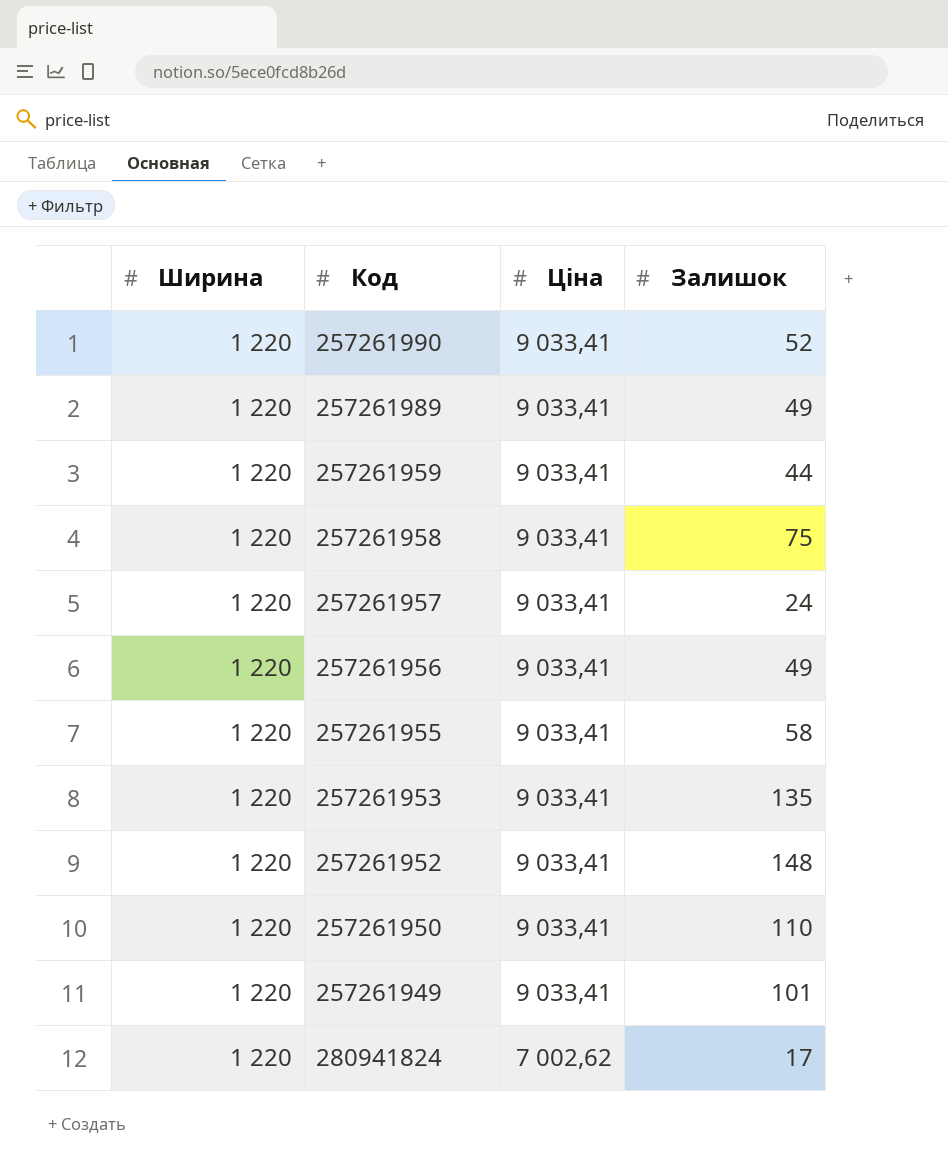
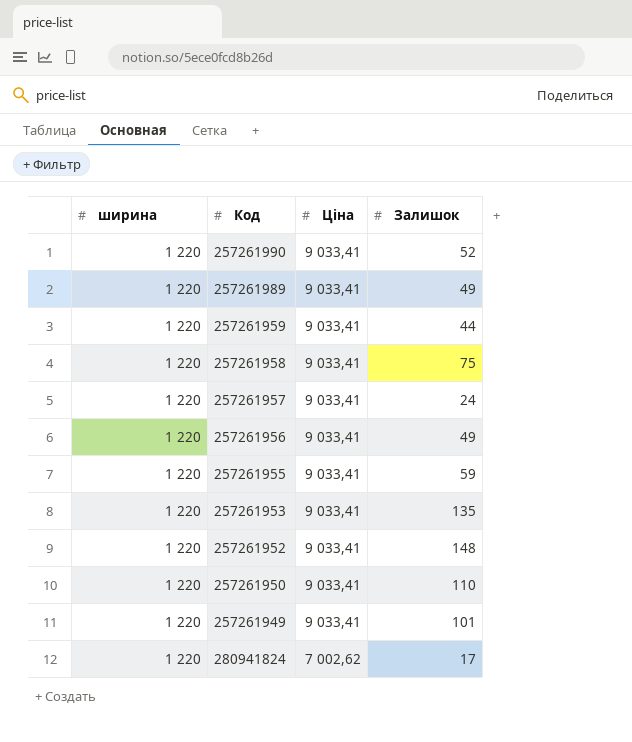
column name: Ширина -> ширина
257261955 | Залишок: 58 -> 59

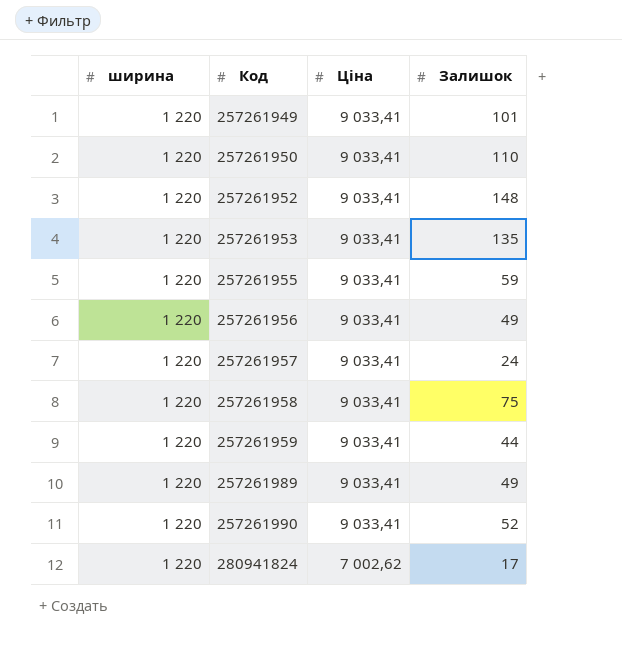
row order: Ціна descending -> Код ascending

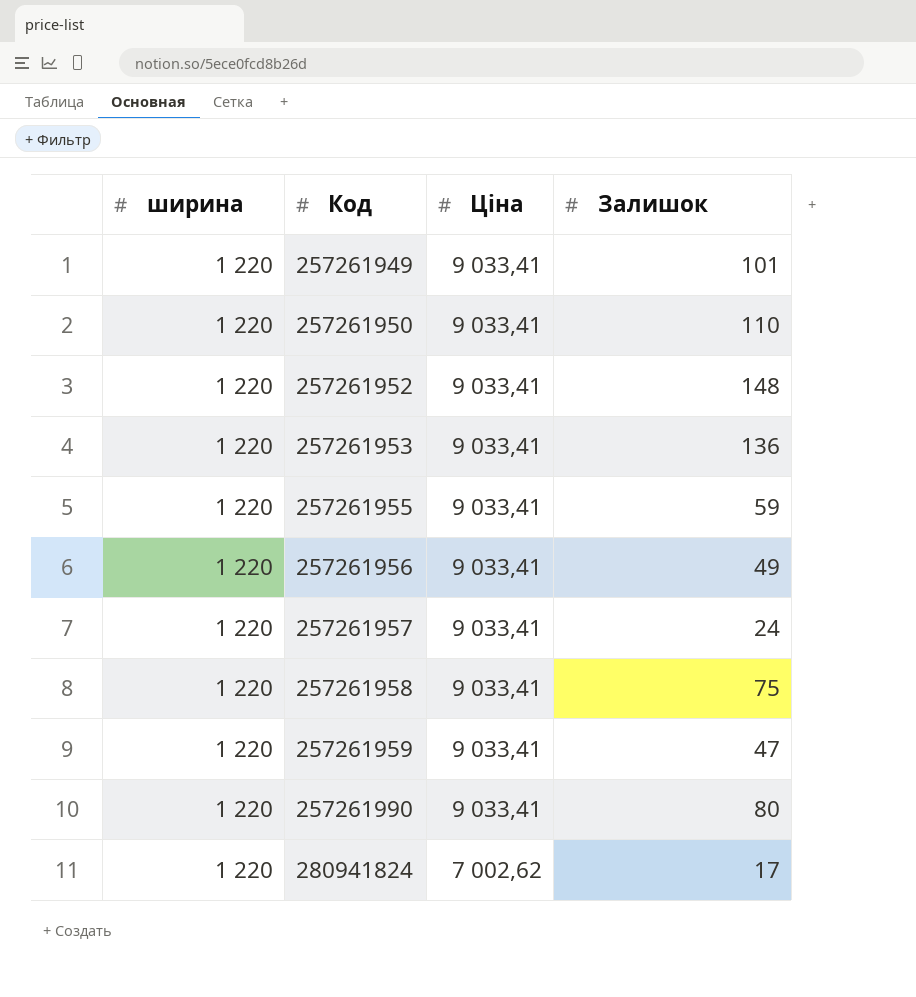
row 257261989: 1 220 | 9 033,41 | 49 -> none
257261953 | Залишок: 135 -> 136
257261959 | Залишок: 44 -> 47
257261990 | Залишок: 52 -> 80

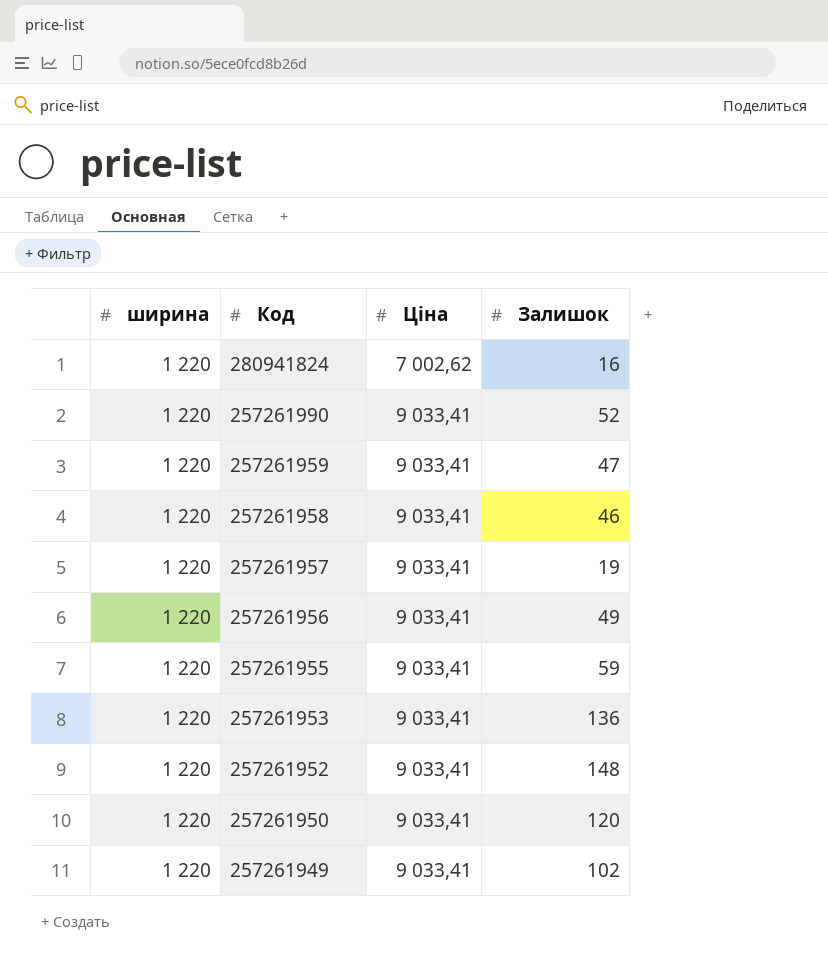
row order: Код ascending -> Код descending
280941824 | Залишок: 17 -> 16
257261990 | Залишок: 80 -> 52
257261958 | Залишок: 75 -> 46
257261957 | Залишок: 24 -> 19
257261950 | Залишок: 110 -> 120
257261949 | Залишок: 101 -> 102

